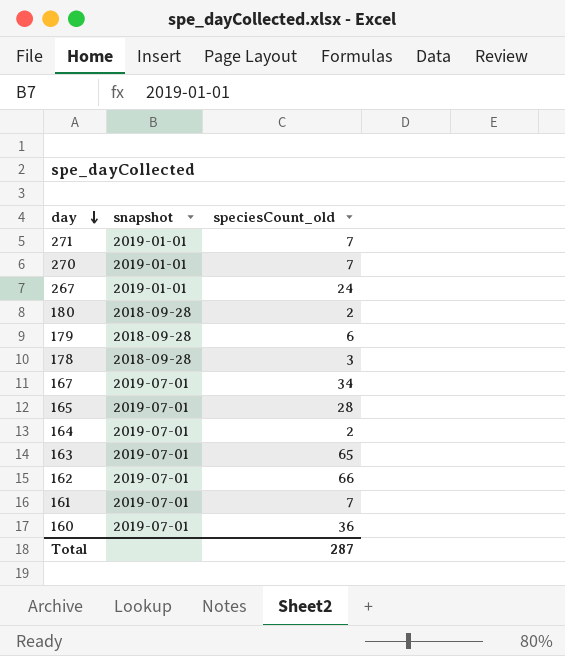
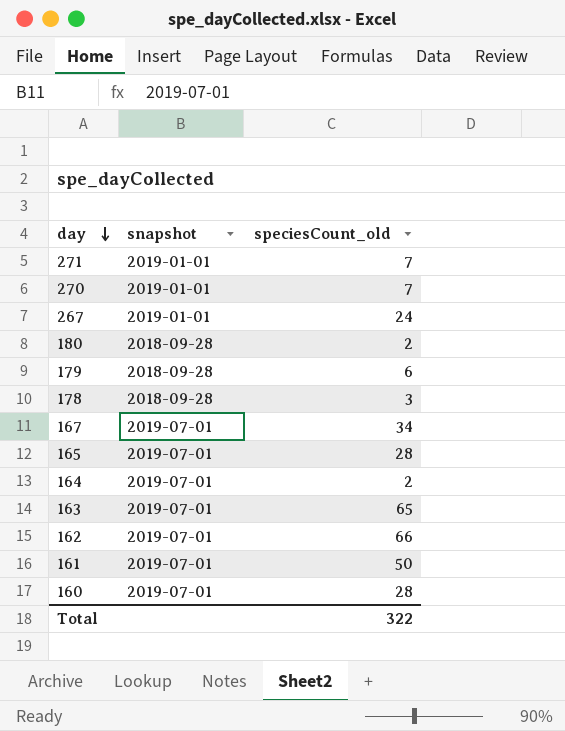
161 | speciesCount_old: 7 -> 50
160 | speciesCount_old: 36 -> 28
Total | speciesCount_old: 287 -> 322

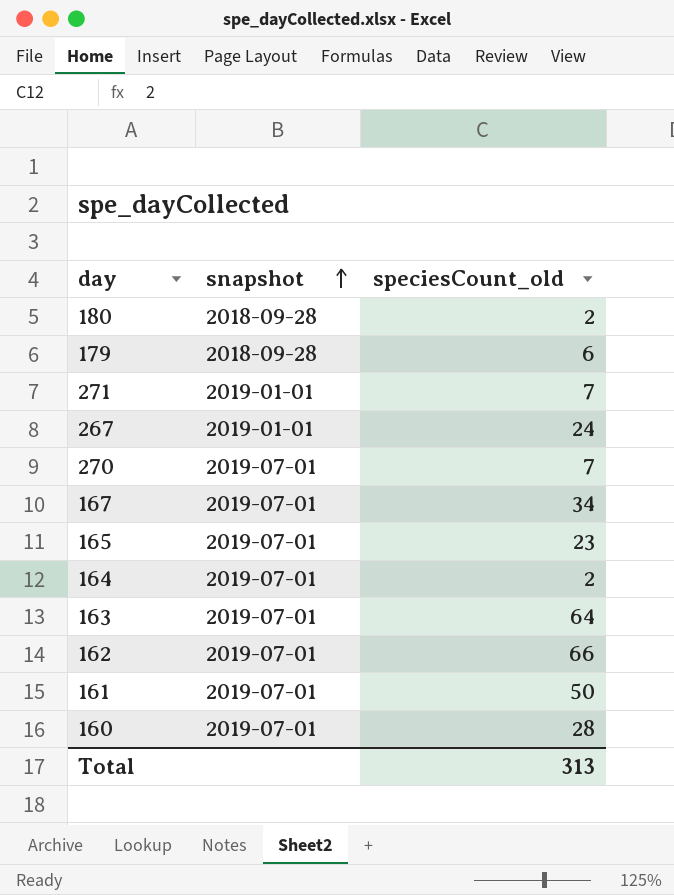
row order: day descending -> snapshot ascending
row 178: 2018-09-28 | 3 -> none
270 | snapshot: 2019-01-01 -> 2019-07-01
165 | speciesCount_old: 28 -> 23
163 | speciesCount_old: 65 -> 64
Total | speciesCount_old: 322 -> 313

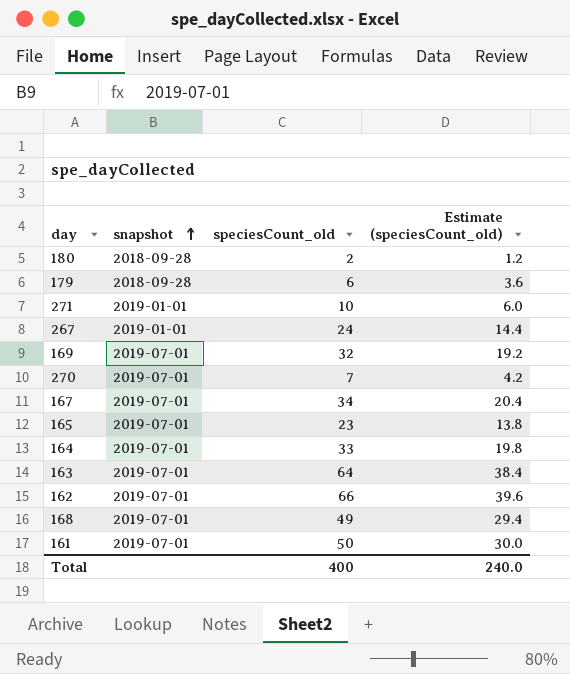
column Estimate (speciesCount_old) | formula: none -> [speciesCount_old] * 0.6
row 160: 2019-07-01 | 28 -> none
271 | speciesCount_old: 7 -> 10
row 169: none -> 2019-07-01 | 32 | 19.2
164 | speciesCount_old: 2 -> 33
row 168: none -> 2019-07-01 | 49 | 29.4
Total | speciesCount_old: 313 -> 400

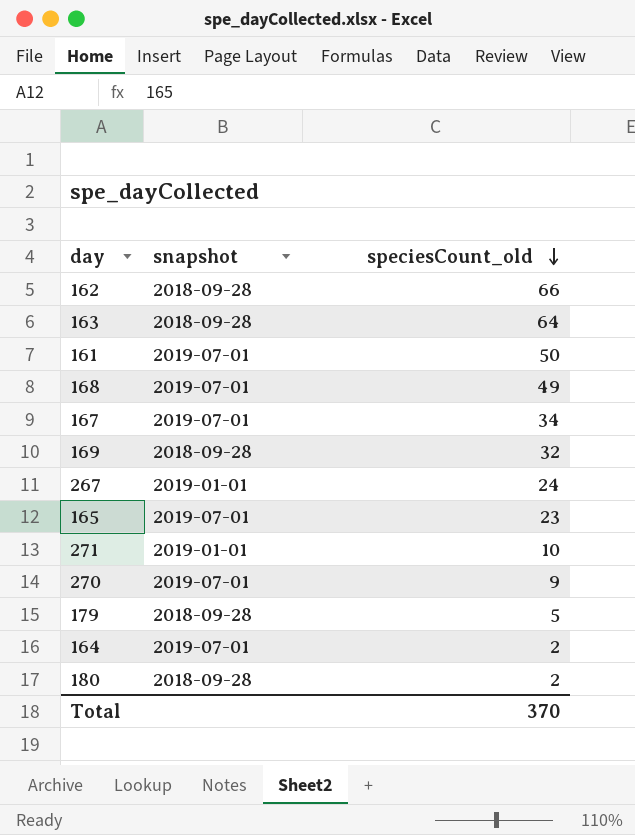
row order: snapshot ascending -> speciesCount_old descending
column Estimate (speciesCount_old) | formula: [speciesCount_old] * 0.6 -> none
162 | snapshot: 2019-07-01 -> 2018-09-28
163 | snapshot: 2019-07-01 -> 2018-09-28
169 | snapshot: 2019-07-01 -> 2018-09-28
270 | speciesCount_old: 7 -> 9
179 | speciesCount_old: 6 -> 5
164 | speciesCount_old: 33 -> 2
Total | speciesCount_old: 400 -> 370

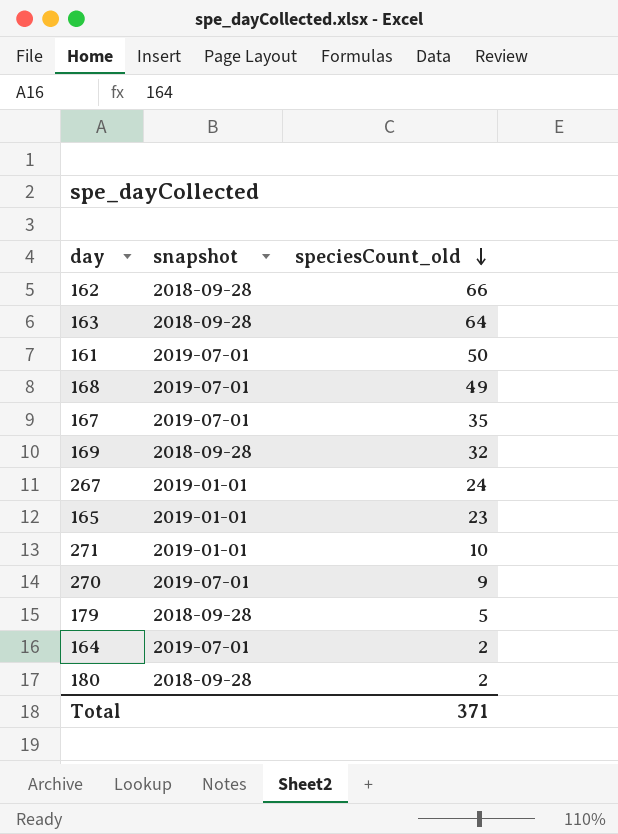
167 | speciesCount_old: 34 -> 35
165 | snapshot: 2019-07-01 -> 2019-01-01
Total | speciesCount_old: 370 -> 371

